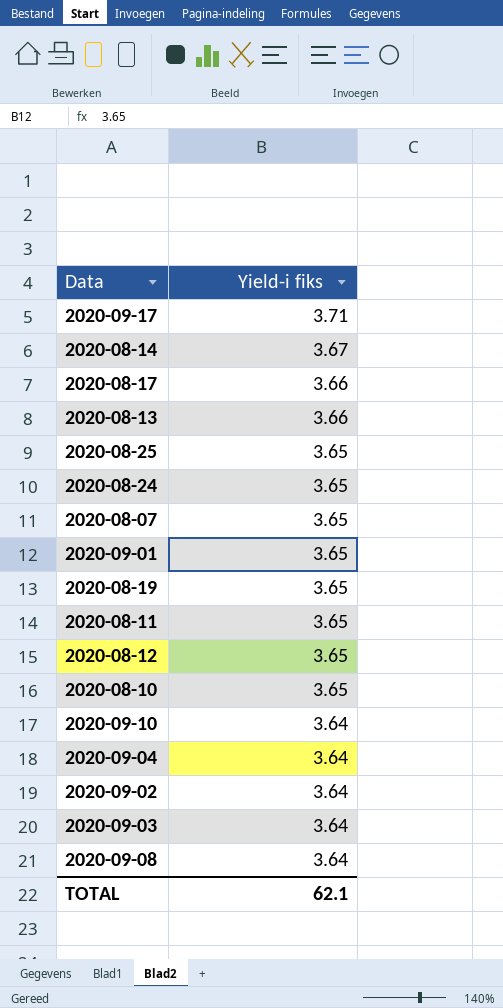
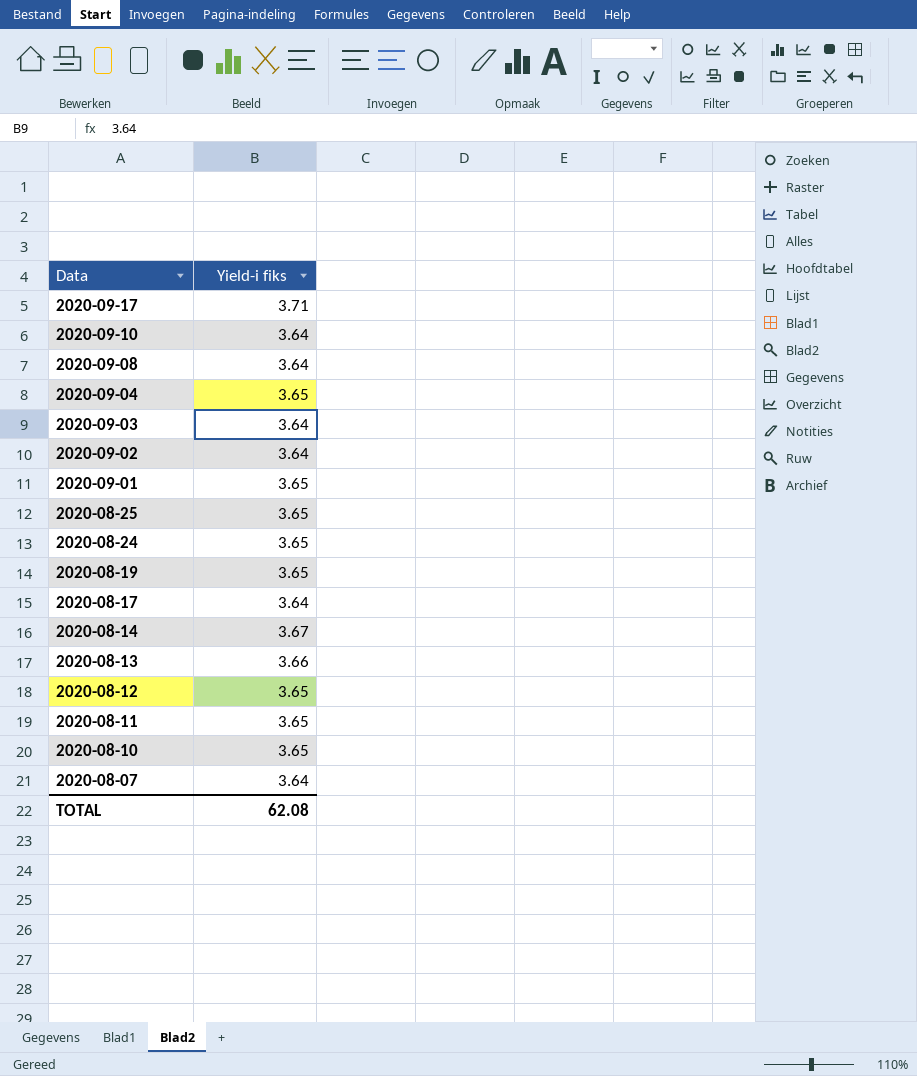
row order: Yield-i fiks descending -> Data descending
2020-09-04 | Yield-i fiks: 3.64 -> 3.65
2020-08-17 | Yield-i fiks: 3.66 -> 3.64
2020-08-07 | Yield-i fiks: 3.65 -> 3.64
TOTAL | Yield-i fiks: 62.1 -> 62.08

